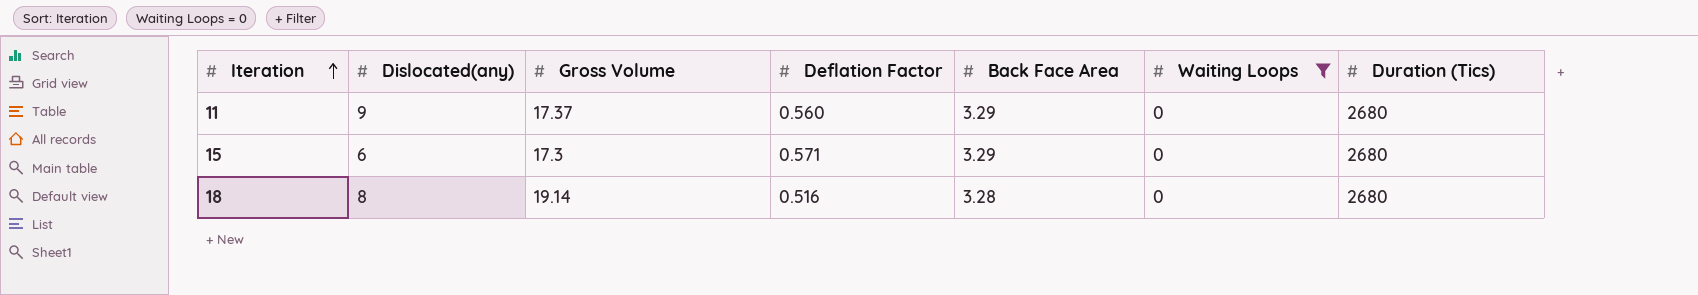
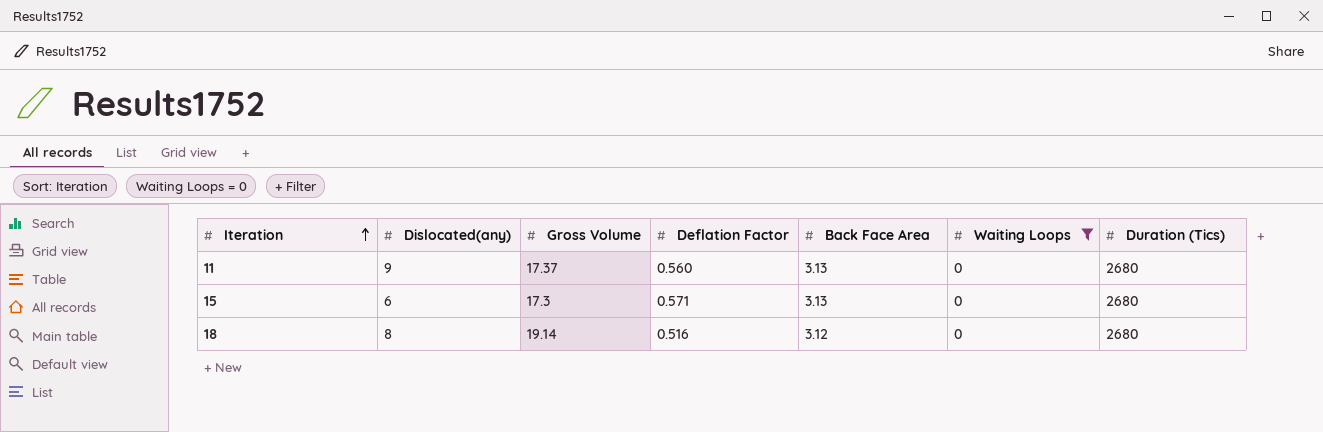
11 | Back Face Area: 3.29 -> 3.13
15 | Back Face Area: 3.29 -> 3.13
18 | Back Face Area: 3.28 -> 3.12

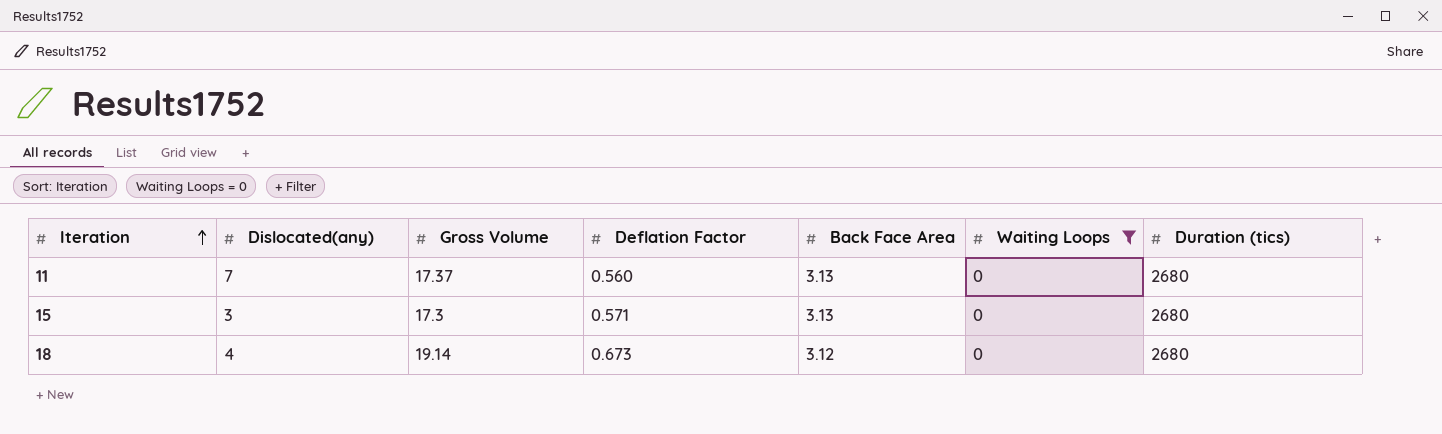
column name: Duration (Tics) -> Duration (tics)
11 | Dislocated(any): 9 -> 7
15 | Dislocated(any): 6 -> 3
18 | Dislocated(any): 8 -> 4
18 | Deflation Factor: 0.516 -> 0.673

